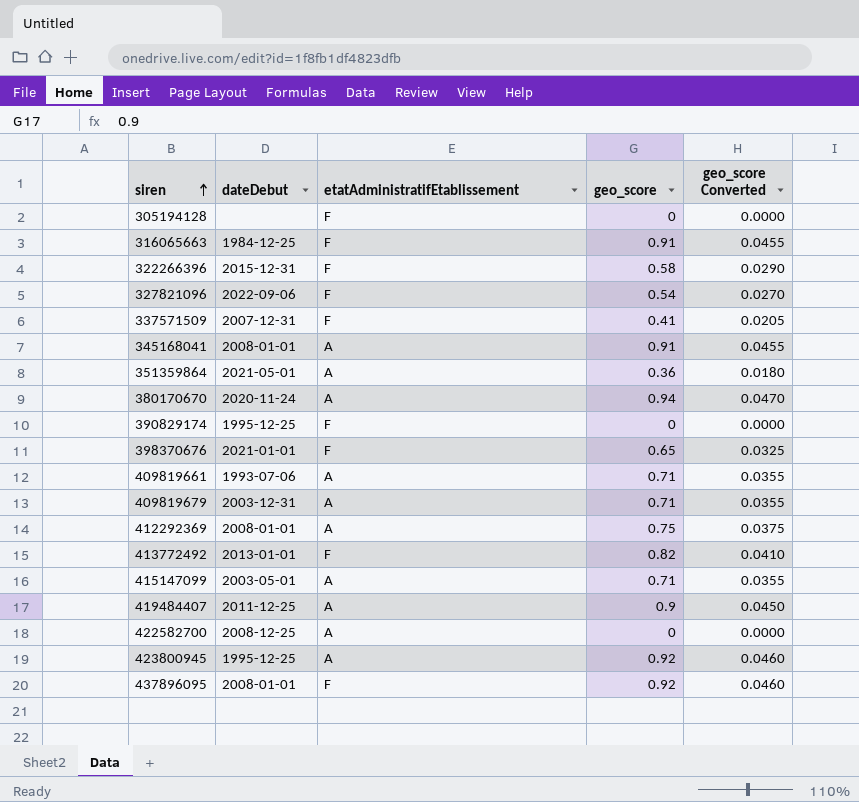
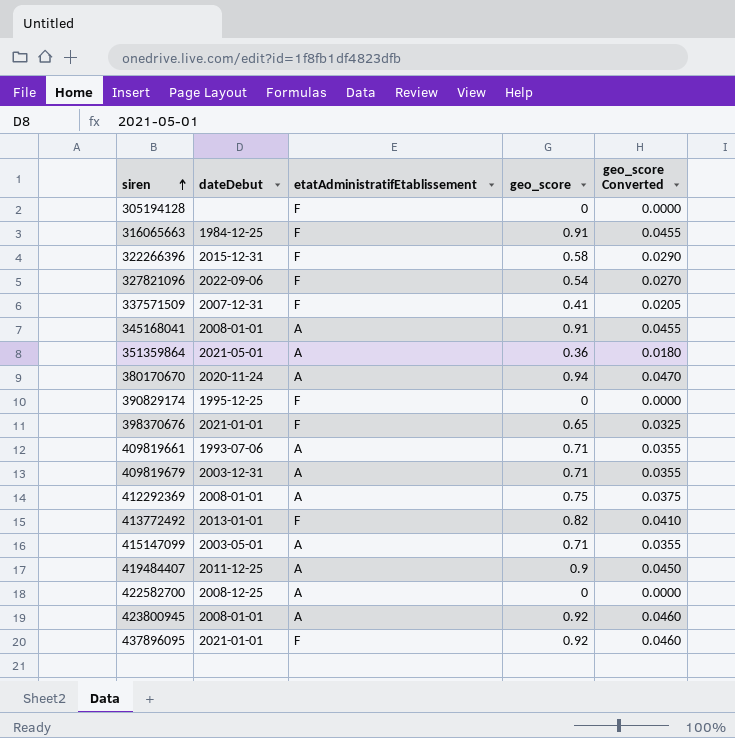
423800945 | dateDebut: 1995-12-25 -> 2008-01-01
437896095 | dateDebut: 2008-01-01 -> 2021-01-01

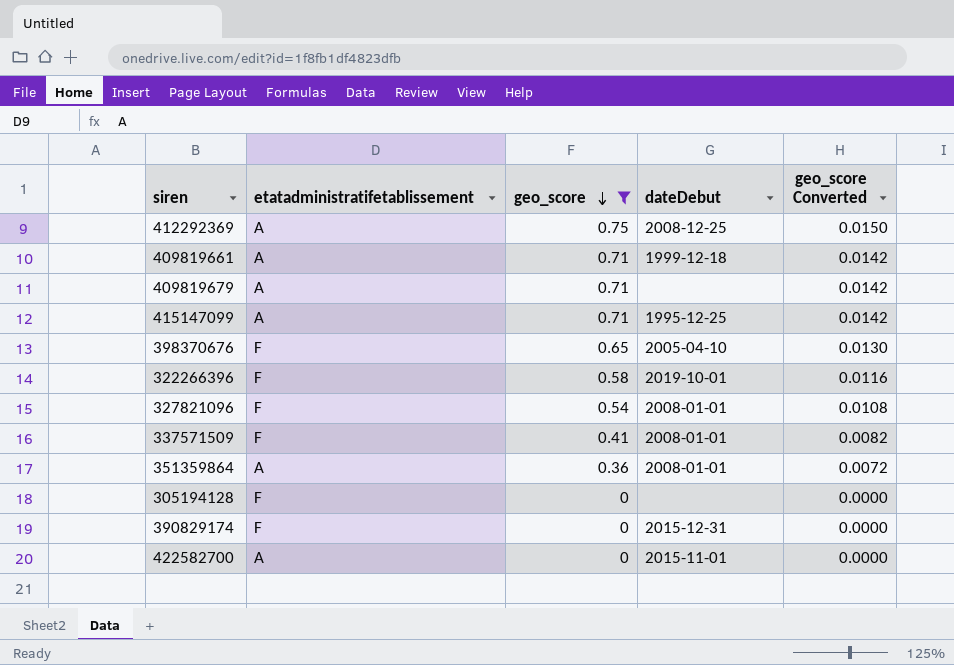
filter: none -> geo_score <= 0.75
row order: siren ascending -> geo_score descending
column name: etatAdministratifEtablissement -> etatadministratifetablissement
column dateDebut | position: 2 -> 4
column geo_score Converted | formula: [geo_score] * 0.05 -> [geo_score] * 0.02
412292369 | dateDebut: 2008-01-01 -> 2008-12-25
409819661 | dateDebut: 1993-07-06 -> 1999-12-18
409819679 | dateDebut: 2003-12-31 -> none
415147099 | dateDebut: 2003-05-01 -> 1995-12-25
398370676 | dateDebut: 2021-01-01 -> 2005-04-10
322266396 | dateDebut: 2015-12-31 -> 2019-10-01
327821096 | dateDebut: 2022-09-06 -> 2008-01-01
337571509 | dateDebut: 2007-12-31 -> 2008-01-01
351359864 | dateDebut: 2021-05-01 -> 2008-01-01
390829174 | dateDebut: 1995-12-25 -> 2015-12-31
422582700 | dateDebut: 2008-12-25 -> 2015-11-01

